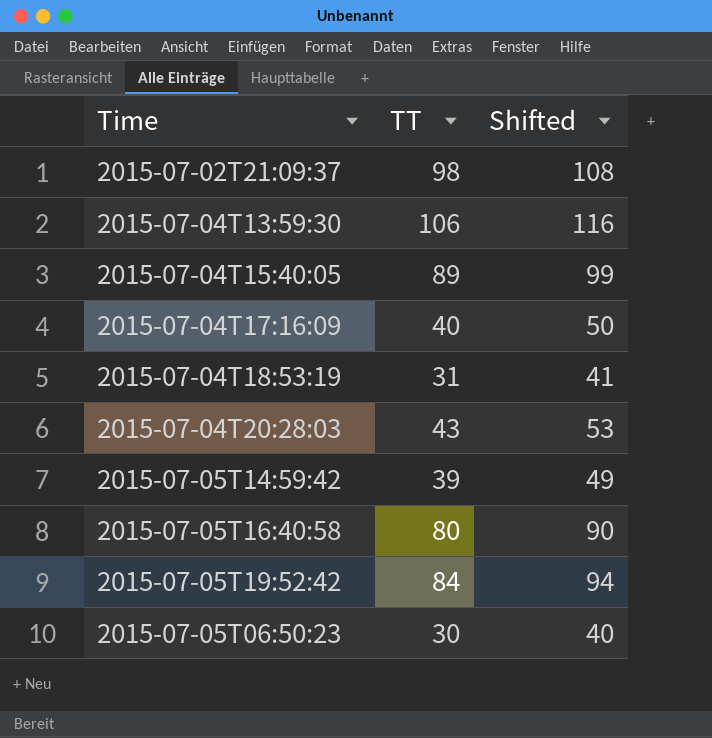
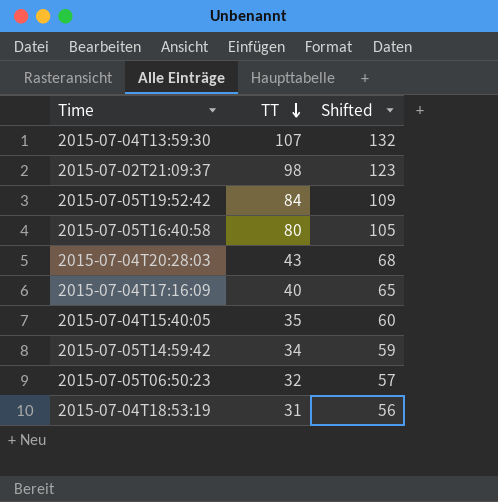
row order: none -> TT descending
column Shifted | formula: [TT] + 10 -> [TT] + 25
2015-07-04T13:59:30 | TT: 106 -> 107
2015-07-04T15:40:05 | TT: 89 -> 35
2015-07-05T14:59:42 | TT: 39 -> 34
2015-07-05T06:50:23 | TT: 30 -> 32

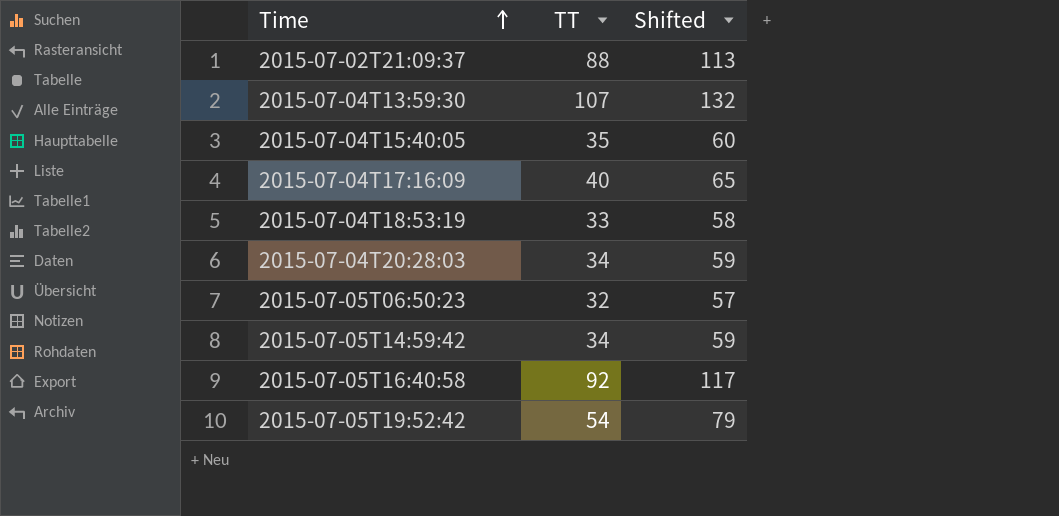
row order: TT descending -> Time ascending
2015-07-02T21:09:37 | TT: 98 -> 88
2015-07-02T21:09:37 | Shifted: 123 -> 113
2015-07-04T18:53:19 | TT: 31 -> 33
2015-07-04T18:53:19 | Shifted: 56 -> 58
2015-07-04T20:28:03 | TT: 43 -> 34
2015-07-04T20:28:03 | Shifted: 68 -> 59
2015-07-05T16:40:58 | TT: 80 -> 92
2015-07-05T16:40:58 | Shifted: 105 -> 117
2015-07-05T19:52:42 | TT: 84 -> 54
2015-07-05T19:52:42 | Shifted: 109 -> 79

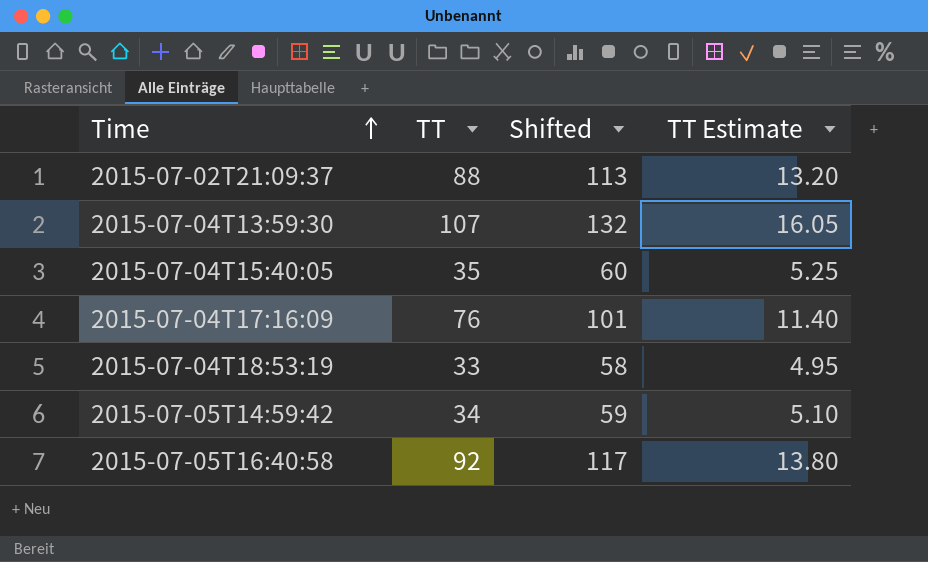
column TT Estimate | formula: none -> [TT] * 0.15
row 2015-07-04T20:28:03: 34 | 59 -> none
row 2015-07-05T06:50:23: 32 | 57 -> none
row 2015-07-05T19:52:42: 54 | 79 -> none
2015-07-04T17:16:09 | TT: 40 -> 76
2015-07-04T17:16:09 | Shifted: 65 -> 101

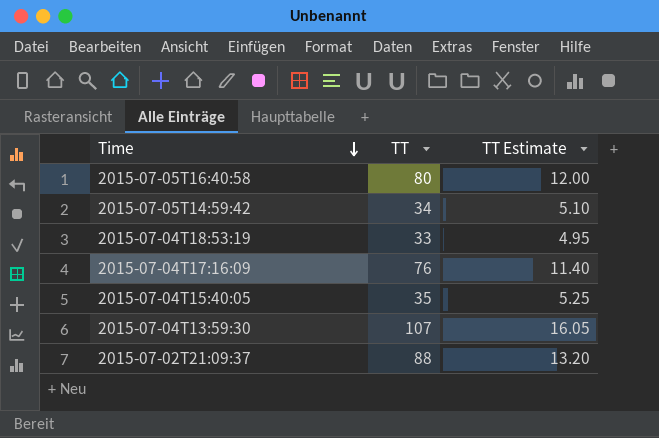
row order: Time ascending -> Time descending
column Shifted | formula: [TT] + 25 -> none
2015-07-05T16:40:58 | TT: 92 -> 80
2015-07-05T16:40:58 | TT Estimate: 13.80 -> 12.00

